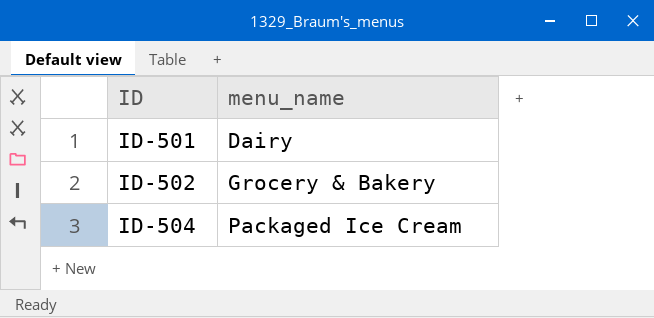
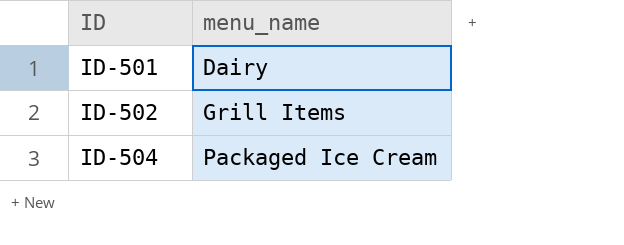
ID-502 | menu_name: Grocery & Bakery -> Grill Items

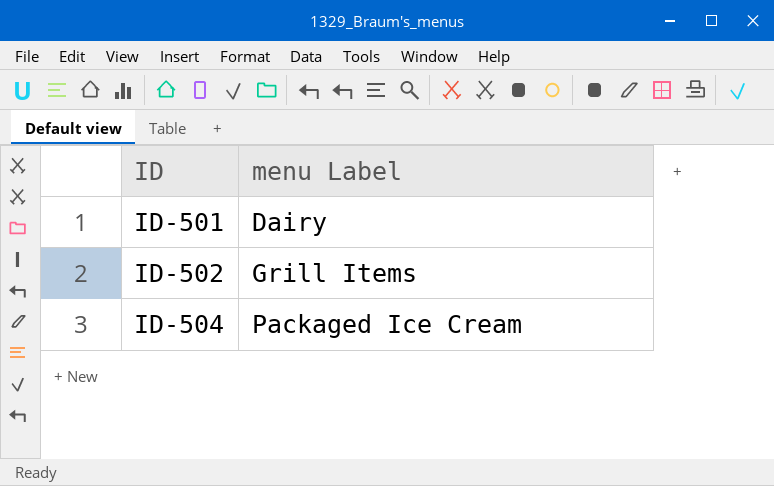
column name: menu_name -> menu Label

